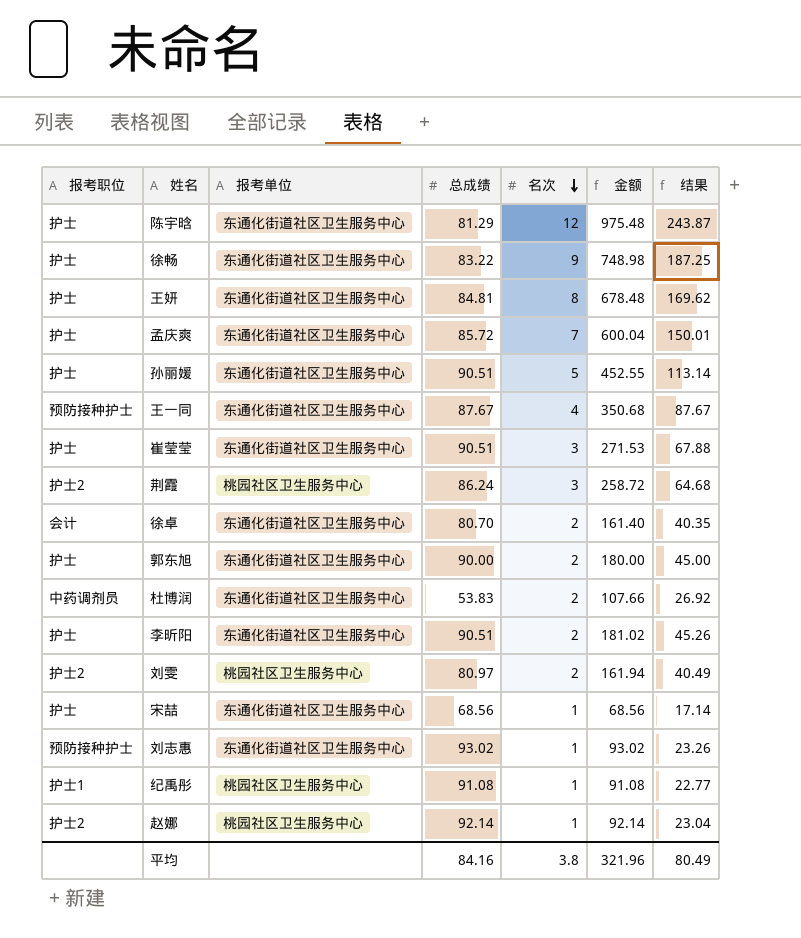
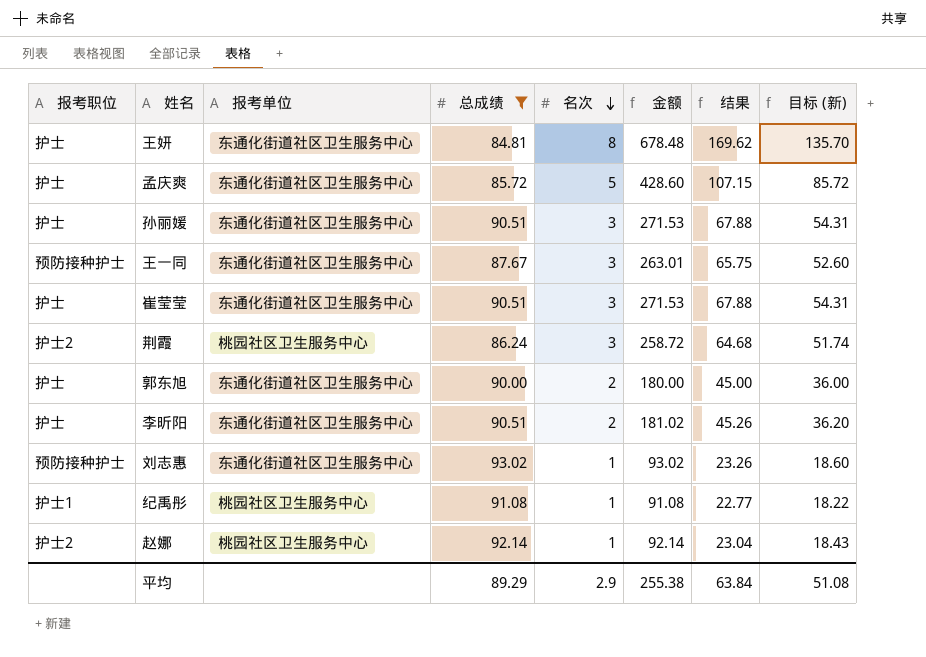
filter: none -> 总成绩 >= 84.81
column 目标 (新) | formula: none -> [金额] * 0.2
孟庆爽 | 名次: 7 -> 5
孟庆爽 | 金额: 600.04 -> 428.60
孟庆爽 | 结果: 150.01 -> 107.15
孙丽媛 | 名次: 5 -> 3
孙丽媛 | 金额: 452.55 -> 271.53
孙丽媛 | 结果: 113.14 -> 67.88
王一同 | 名次: 4 -> 3
王一同 | 金额: 350.68 -> 263.01
王一同 | 结果: 87.67 -> 65.75
平均 | 总成绩: 84.16 -> 89.29
平均 | 名次: 3.8 -> 2.9
平均 | 金额: 321.96 -> 255.38
平均 | 结果: 80.49 -> 63.84

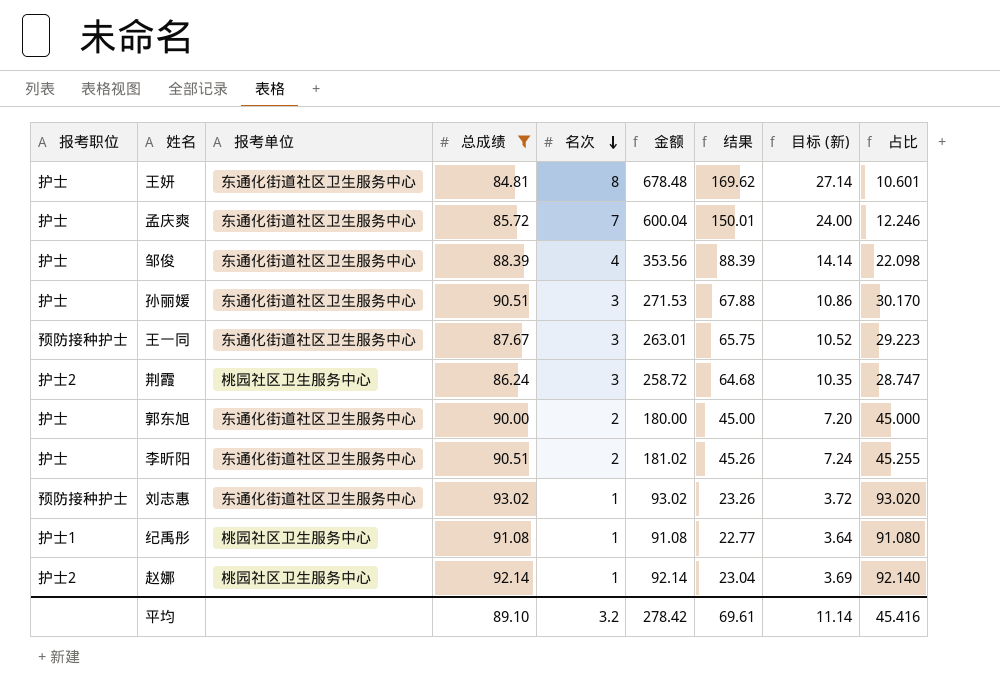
column 目标 (新) | formula: [金额] * 0.2 -> [金额] * 0.04
column 占比 | formula: none -> [总成绩] / [名次]
row 崔莹莹: 护士 | 东通化街道社区卫生服务中心 | 90.51 | 3 | 271.53 | 67.88 | 54.31 -> none
孟庆爽 | 名次: 5 -> 7
孟庆爽 | 金额: 428.60 -> 600.04
孟庆爽 | 结果: 107.15 -> 150.01
row 邹俊: none -> 护士 | 东通化街道社区卫生服务中心 | 88.39 | 4 | 353.56 | 88.39 | 14.14 | 22.098
平均 | 总成绩: 89.29 -> 89.10
平均 | 名次: 2.9 -> 3.2
平均 | 金额: 255.38 -> 278.42
平均 | 结果: 63.84 -> 69.61
平均 | 目标 (新): 51.08 -> 11.14

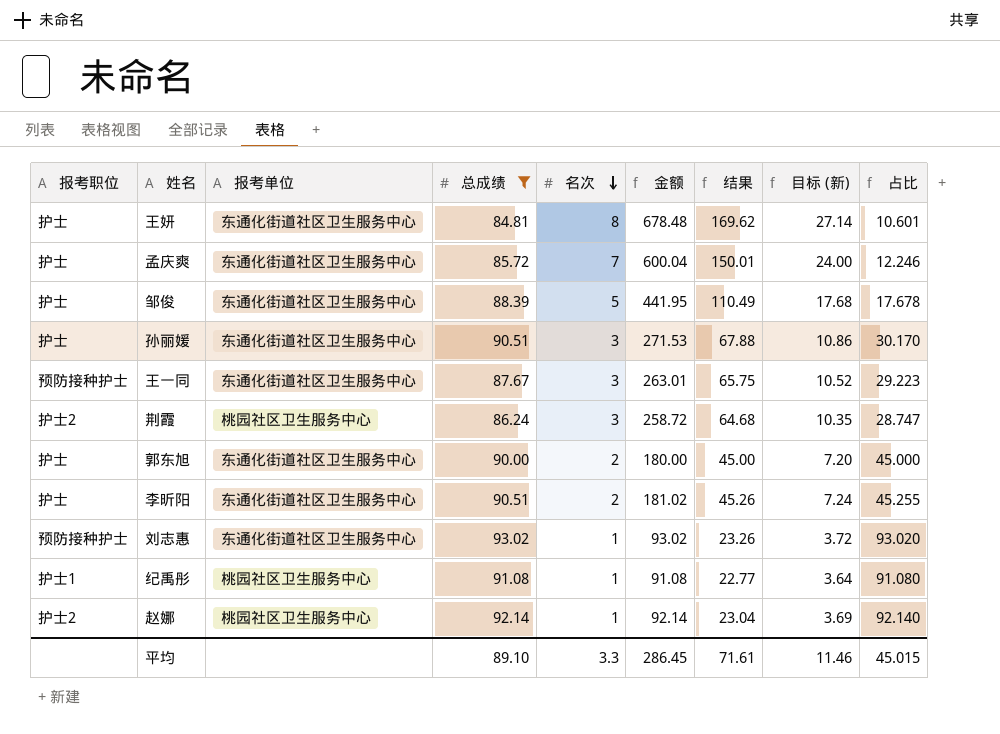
邹俊 | 名次: 4 -> 5
邹俊 | 金额: 353.56 -> 441.95
邹俊 | 结果: 88.39 -> 110.49
邹俊 | 目标 (新): 14.14 -> 17.68
邹俊 | 占比: 22.098 -> 17.678
平均 | 名次: 3.2 -> 3.3
平均 | 金额: 278.42 -> 286.45
平均 | 结果: 69.61 -> 71.61
平均 | 目标 (新): 11.14 -> 11.46
平均 | 占比: 45.416 -> 45.015

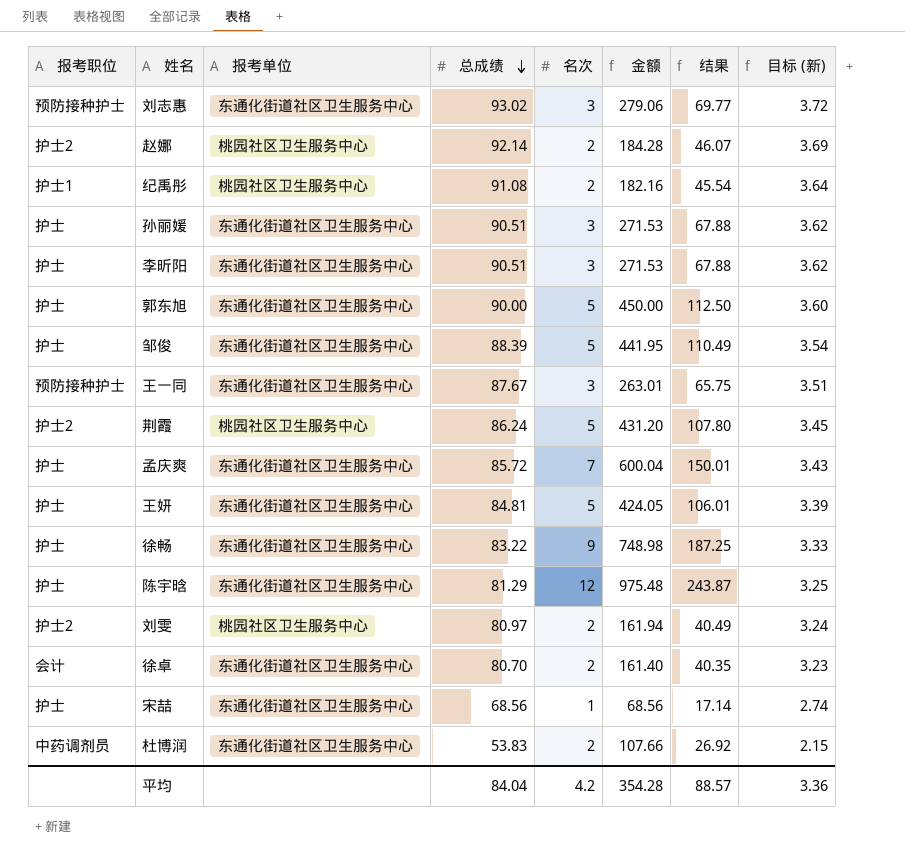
filter: 总成绩 >= 84.81 -> none
row order: 名次 descending -> 总成绩 descending
column 占比 | formula: [总成绩] / [名次] -> none
column 目标 (新) | formula: [金额] * 0.04 -> [总成绩] * 0.04
刘志惠 | 名次: 1 -> 3
刘志惠 | 金额: 93.02 -> 279.06
刘志惠 | 结果: 23.26 -> 69.77
赵娜 | 名次: 1 -> 2
赵娜 | 金额: 92.14 -> 184.28
赵娜 | 结果: 23.04 -> 46.07
纪禹彤 | 名次: 1 -> 2
纪禹彤 | 金额: 91.08 -> 182.16
纪禹彤 | 结果: 22.77 -> 45.54
李昕阳 | 名次: 2 -> 3
李昕阳 | 金额: 181.02 -> 271.53
李昕阳 | 结果: 45.26 -> 67.88
郭东旭 | 名次: 2 -> 5
郭东旭 | 金额: 180.00 -> 450.00
郭东旭 | 结果: 45.00 -> 112.50
荆霞 | 名次: 3 -> 5
荆霞 | 金额: 258.72 -> 431.20
荆霞 | 结果: 64.68 -> 107.80
王妍 | 名次: 8 -> 5
王妍 | 金额: 678.48 -> 424.05
王妍 | 结果: 169.62 -> 106.01
平均 | 总成绩: 89.10 -> 84.04
平均 | 名次: 3.3 -> 4.2
平均 | 金额: 286.45 -> 354.28
平均 | 结果: 71.61 -> 88.57
平均 | 目标 (新): 11.46 -> 3.36

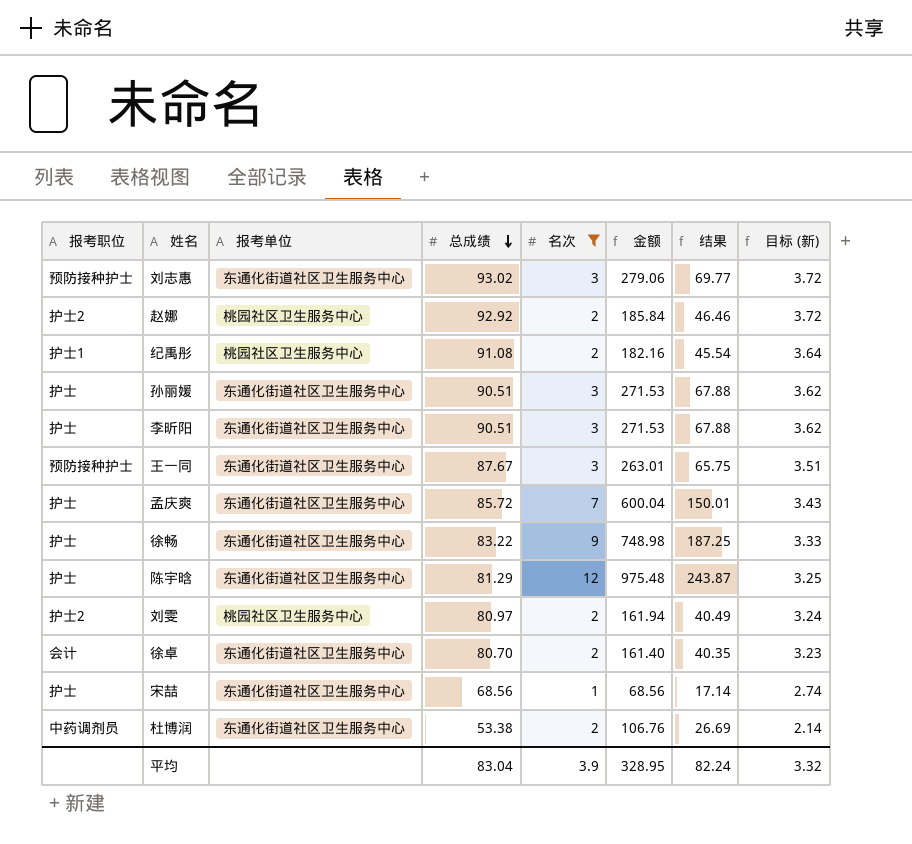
filter: none -> 名次 != 5
赵娜 | 总成绩: 92.14 -> 92.92
赵娜 | 金额: 184.28 -> 185.84
赵娜 | 结果: 46.07 -> 46.46
赵娜 | 目标 (新): 3.69 -> 3.72
杜博润 | 总成绩: 53.83 -> 53.38
杜博润 | 金额: 107.66 -> 106.76
杜博润 | 结果: 26.92 -> 26.69
杜博润 | 目标 (新): 2.15 -> 2.14
平均 | 总成绩: 84.04 -> 83.04
平均 | 名次: 4.2 -> 3.9
平均 | 金额: 354.28 -> 328.95
平均 | 结果: 88.57 -> 82.24
平均 | 目标 (新): 3.36 -> 3.32

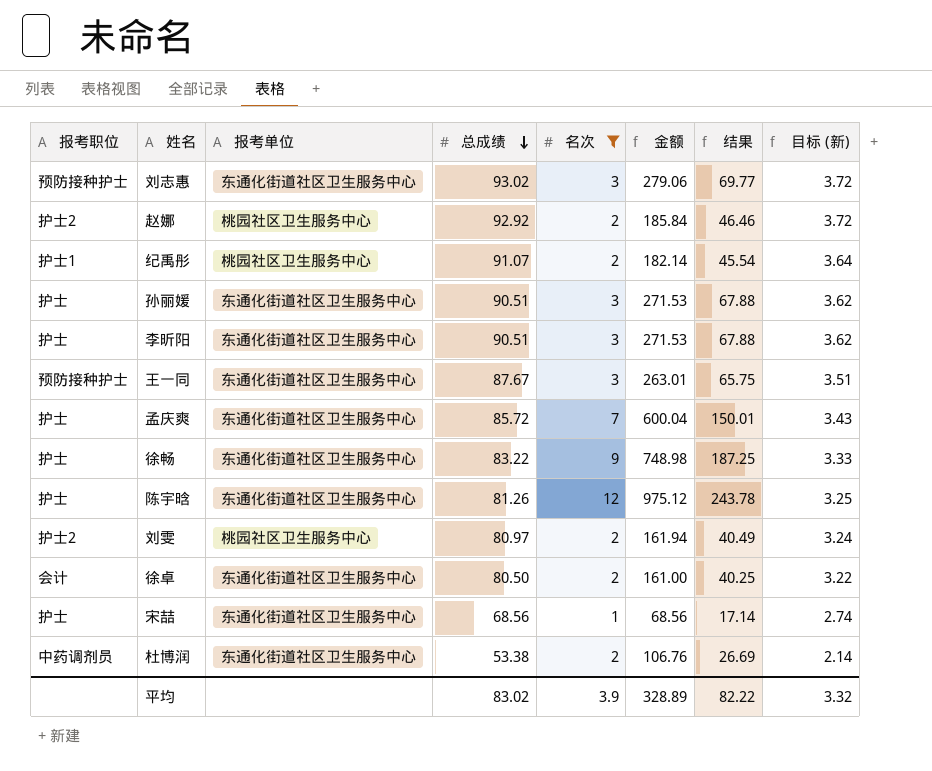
纪禹彤 | 总成绩: 91.08 -> 91.07
纪禹彤 | 金额: 182.16 -> 182.14
陈宇晗 | 总成绩: 81.29 -> 81.26
陈宇晗 | 金额: 975.48 -> 975.12
陈宇晗 | 结果: 243.87 -> 243.78
徐卓 | 总成绩: 80.70 -> 80.50
徐卓 | 金额: 161.40 -> 161.00
徐卓 | 结果: 40.35 -> 40.25
徐卓 | 目标 (新): 3.23 -> 3.22
平均 | 总成绩: 83.04 -> 83.02
平均 | 金额: 328.95 -> 328.89
平均 | 结果: 82.24 -> 82.22

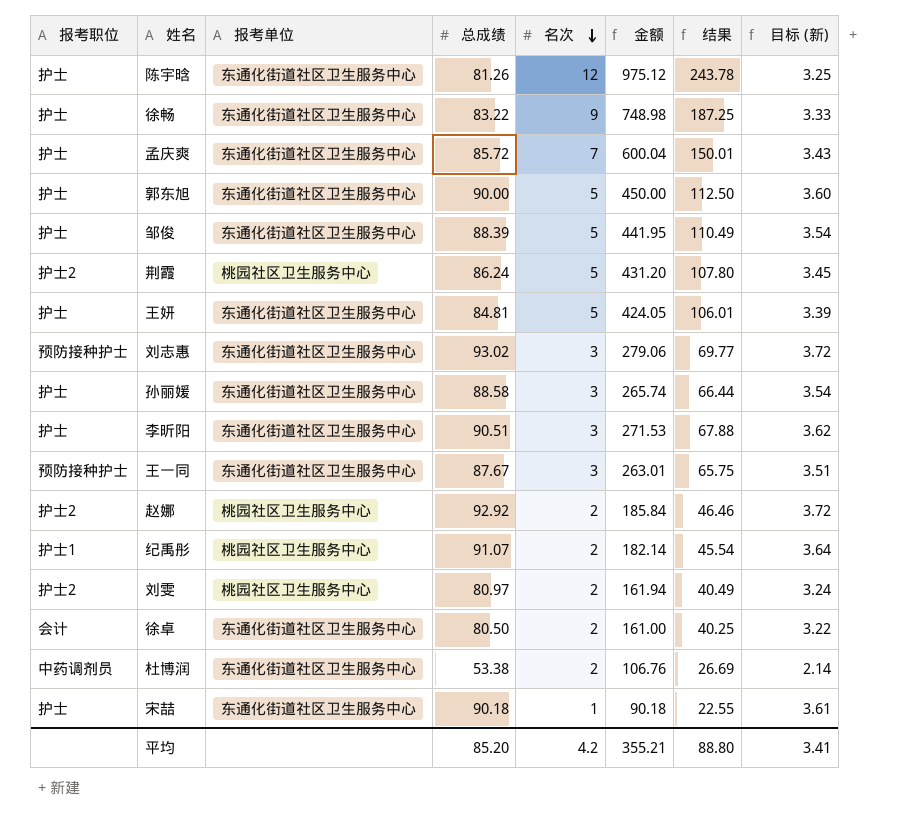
filter: 名次 != 5 -> none
row order: 总成绩 descending -> 名次 descending
孙丽媛 | 总成绩: 90.51 -> 88.58
孙丽媛 | 金额: 271.53 -> 265.74
孙丽媛 | 结果: 67.88 -> 66.44
孙丽媛 | 目标 (新): 3.62 -> 3.54
宋喆 | 总成绩: 68.56 -> 90.18
宋喆 | 金额: 68.56 -> 90.18
宋喆 | 结果: 17.14 -> 22.55
宋喆 | 目标 (新): 2.74 -> 3.61
平均 | 总成绩: 83.02 -> 85.20
平均 | 名次: 3.9 -> 4.2
平均 | 金额: 328.89 -> 355.21
平均 | 结果: 82.22 -> 88.80
平均 | 目标 (新): 3.32 -> 3.41

